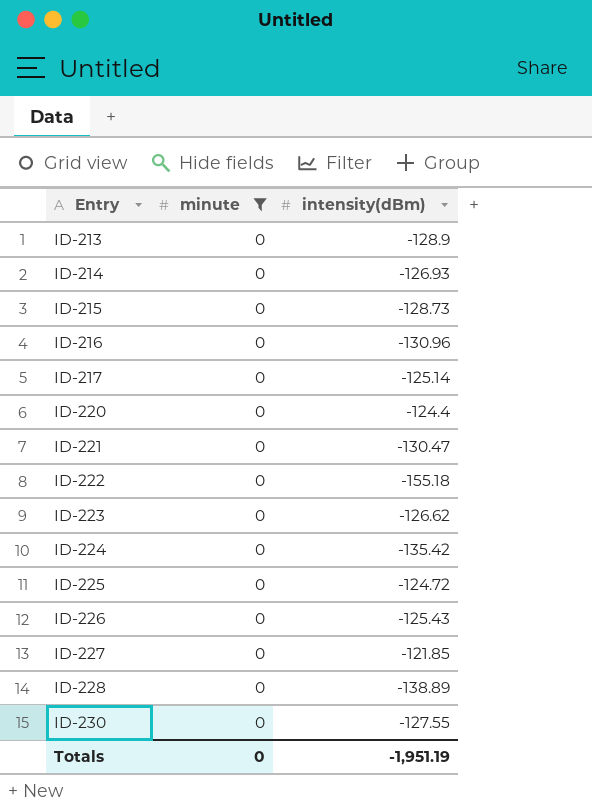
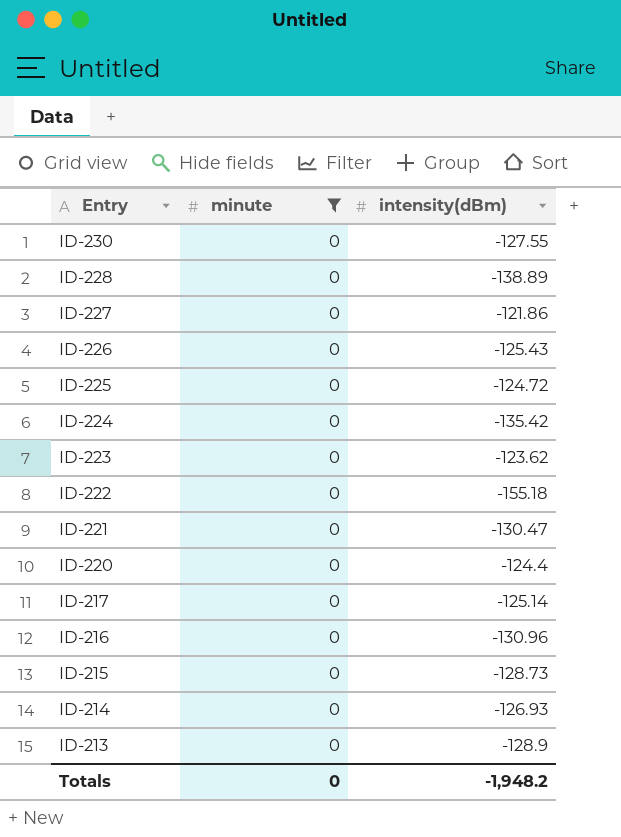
row order: Entry ascending -> Entry descending
ID-227 | intensity(dBm): -121.85 -> -121.86
ID-223 | intensity(dBm): -126.62 -> -123.62
Totals | intensity(dBm): -1,951.19 -> -1,948.2

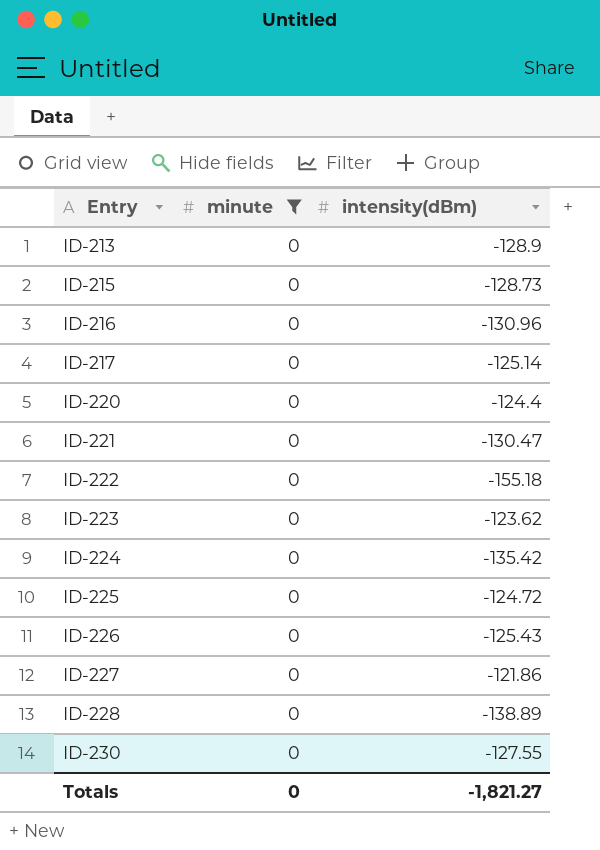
row order: Entry descending -> Entry ascending
row ID-214: 0 | -126.93 -> none
Totals | intensity(dBm): -1,948.2 -> -1,821.27

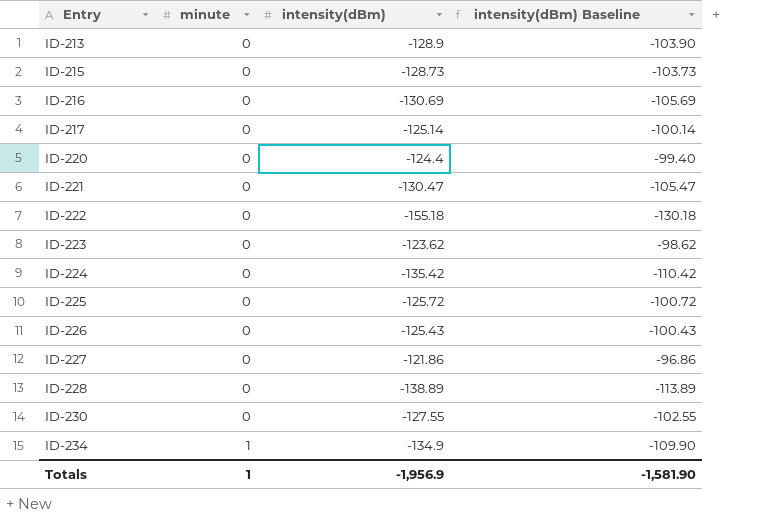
filter: minute = 0 -> none
column intensity(dBm) Baseline | formula: none -> [intensity(dBm)] + 25
ID-216 | intensity(dBm): -130.96 -> -130.69
ID-225 | intensity(dBm): -124.72 -> -125.72
Totals | minute: 0 -> 1
Totals | intensity(dBm): -1,821.27 -> -1,956.9

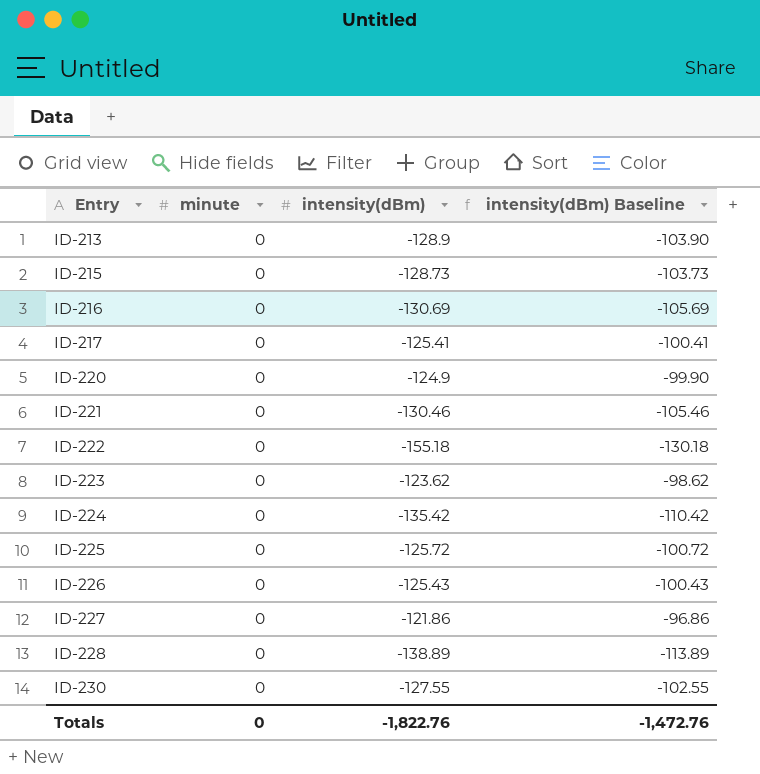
row ID-234: 1 | -134.9 | -109.90 -> none
ID-217 | intensity(dBm): -125.14 -> -125.41
ID-217 | intensity(dBm) Baseline: -100.14 -> -100.41
ID-220 | intensity(dBm): -124.4 -> -124.9
ID-220 | intensity(dBm) Baseline: -99.40 -> -99.90
ID-221 | intensity(dBm): -130.47 -> -130.46
ID-221 | intensity(dBm) Baseline: -105.47 -> -105.46
Totals | minute: 1 -> 0
Totals | intensity(dBm): -1,956.9 -> -1,822.76
Totals | intensity(dBm) Baseline: -1,581.90 -> -1,472.76

